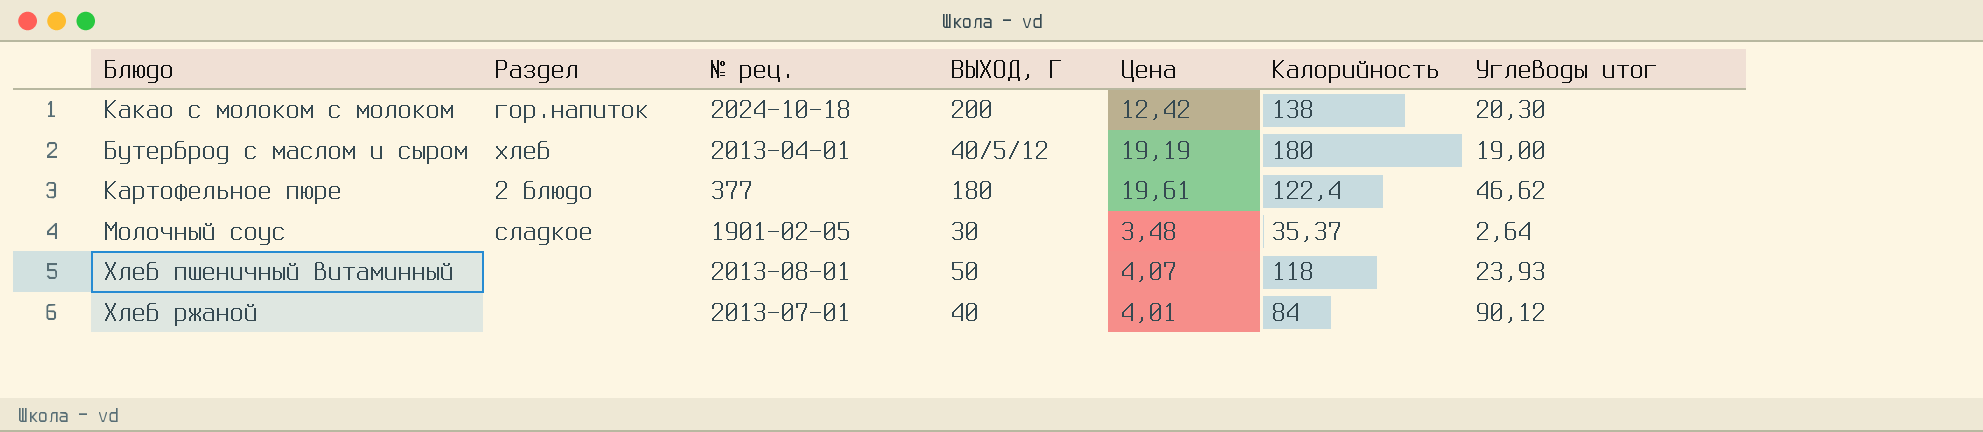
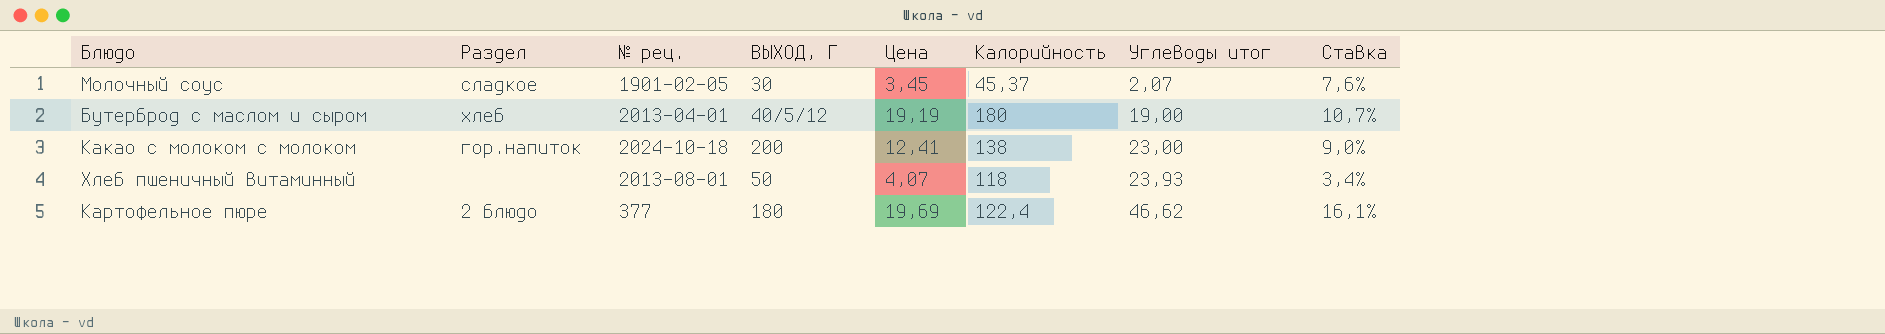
row order: none -> Углеводы итог ascending
column Ставка | formula: none -> [Цена] / [Калорийность]
row Хлеб ржаной: none | 2013-07-01 | 40 | 4,01 | 84 | 90,12 -> none
Молочный соус | Цена: 3,48 -> 3,45
Молочный соус | Калорийность: 35,37 -> 45,37
Молочный соус | Углеводы итог: 2,64 -> 2,07
Какао с молоком с молоком | Цена: 12,42 -> 12,41
Какао с молоком с молоком | Углеводы итог: 20,30 -> 23,00
Картофельное пюре | Цена: 19,61 -> 19,69

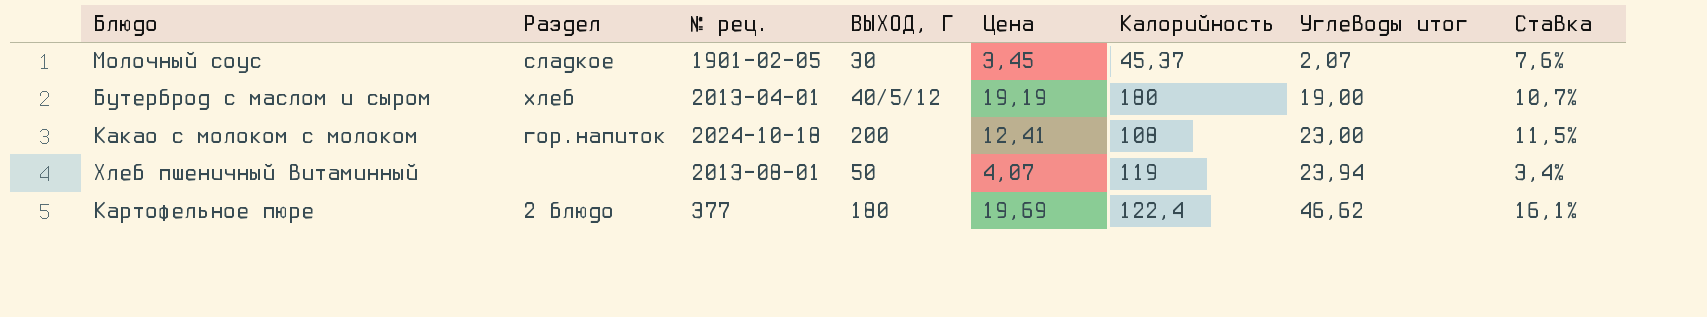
Какао с молоком с молоком | Калорийность: 138 -> 108
Какао с молоком с молоком | Ставка: 9,0% -> 11,5%
Хлеб пшеничный витаминный | Калорийность: 118 -> 119
Хлеб пшеничный витаминный | Углеводы итог: 23,93 -> 23,94

